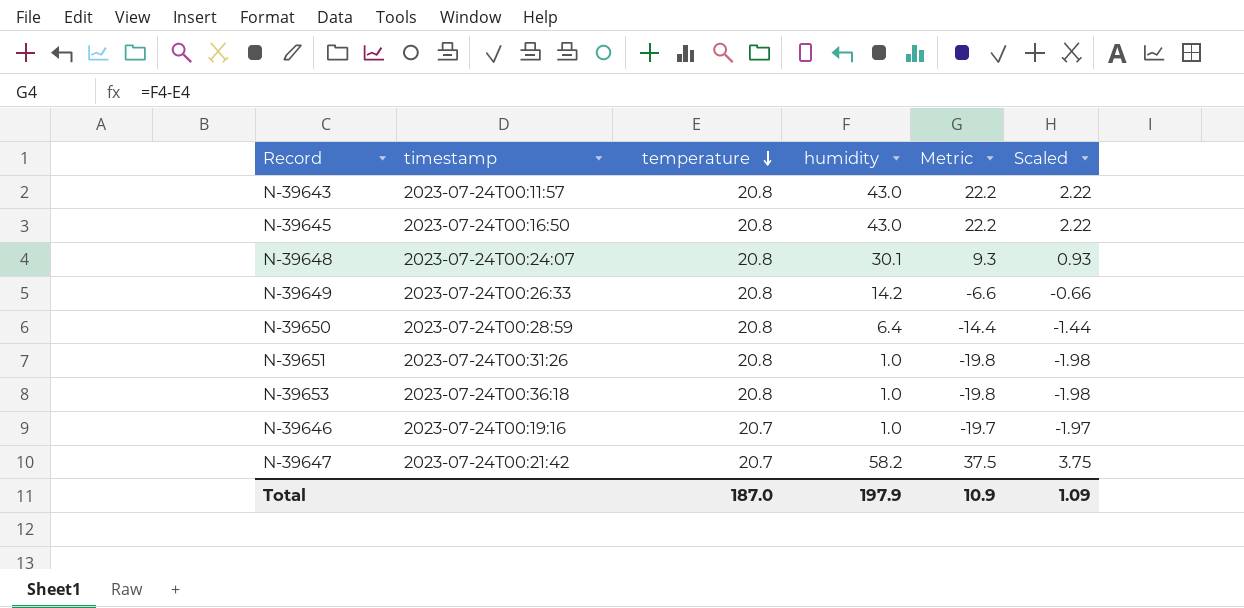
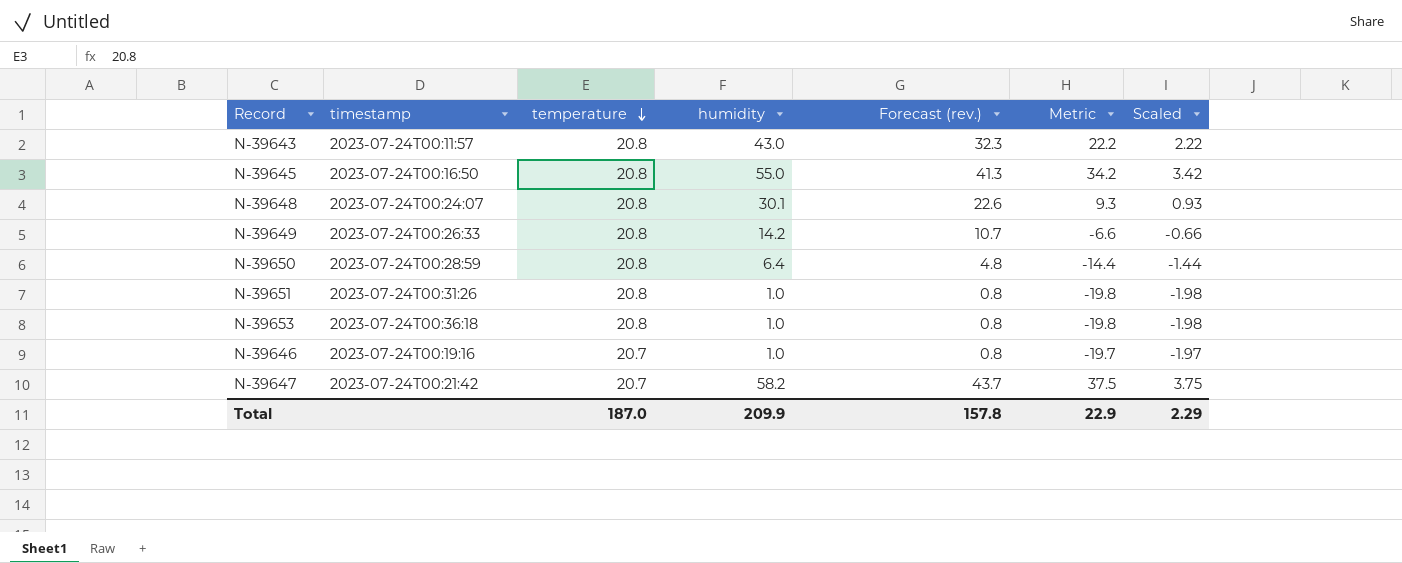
column Forecast (rev.) | formula: none -> [humidity] * 0.75
N-39645 | humidity: 43.0 -> 55.0
N-39645 | Metric: 22.2 -> 34.2
N-39645 | Scaled: 2.22 -> 3.42
Total | humidity: 197.9 -> 209.9
Total | Metric: 10.9 -> 22.9
Total | Scaled: 1.09 -> 2.29

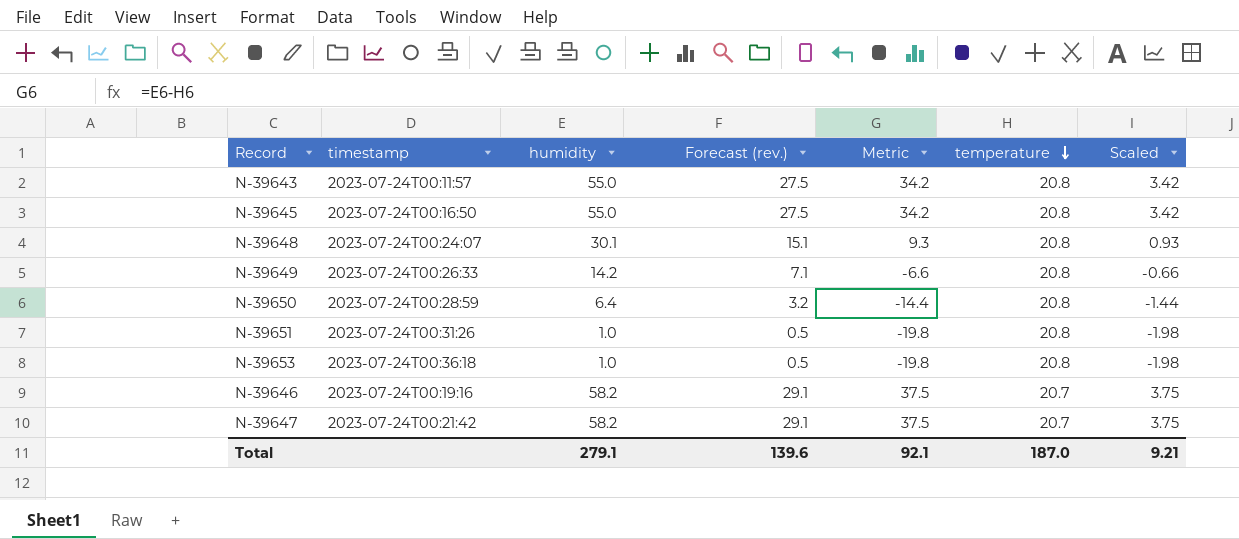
column Forecast (rev.) | formula: [humidity] * 0.75 -> [humidity] * 0.5
column temperature | position: 3 -> 6
N-39643 | humidity: 43.0 -> 55.0
N-39643 | Metric: 22.2 -> 34.2
N-39643 | Scaled: 2.22 -> 3.42
N-39646 | humidity: 1.0 -> 58.2
N-39646 | Metric: -19.7 -> 37.5
N-39646 | Scaled: -1.97 -> 3.75
Total | humidity: 209.9 -> 279.1
Total | Forecast (rev.): 157.8 -> 139.6
Total | Metric: 22.9 -> 92.1
Total | Scaled: 2.29 -> 9.21

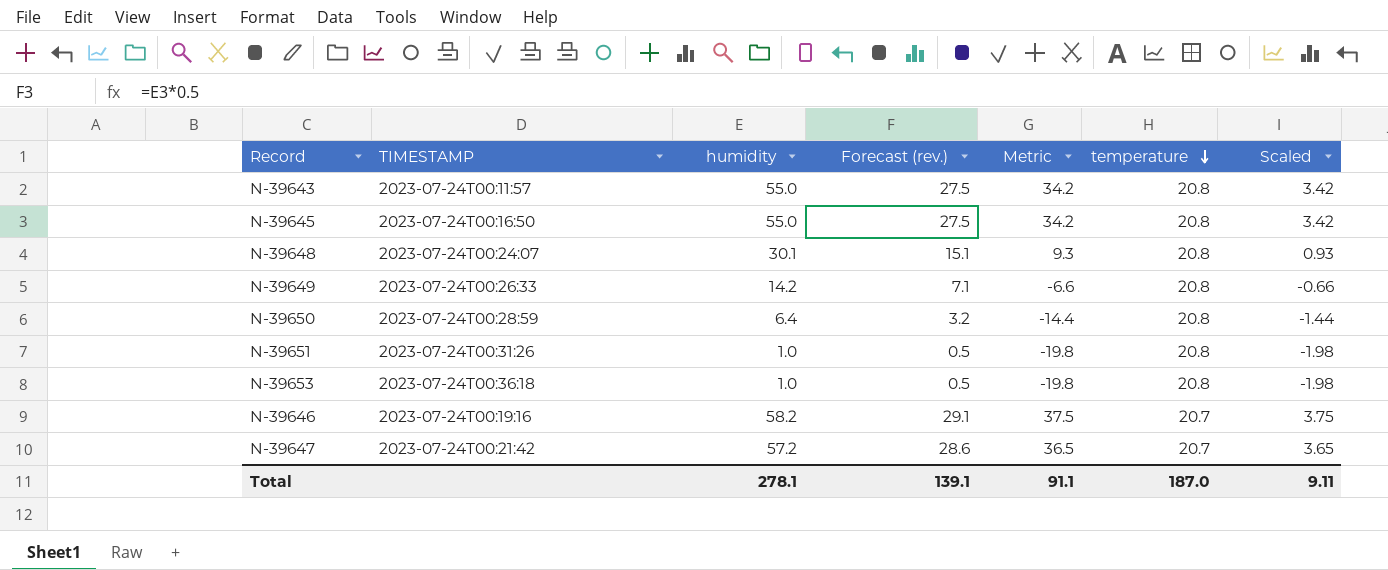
column name: timestamp -> TIMESTAMP
N-39647 | humidity: 58.2 -> 57.2
N-39647 | Forecast (rev.): 29.1 -> 28.6
N-39647 | Metric: 37.5 -> 36.5
N-39647 | Scaled: 3.75 -> 3.65
Total | humidity: 279.1 -> 278.1
Total | Forecast (rev.): 139.6 -> 139.1
Total | Metric: 92.1 -> 91.1
Total | Scaled: 9.21 -> 9.11

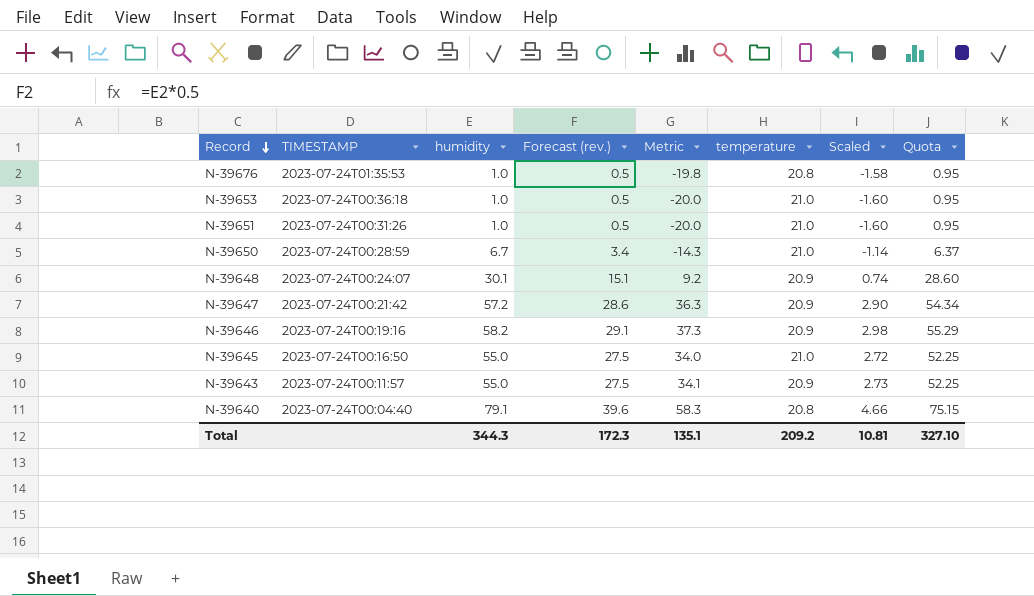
row order: temperature descending -> Record descending
column Scaled | formula: [Metric] * 0.1 -> [Metric] * 0.08
column Quota | formula: none -> [humidity] * 0.95
row N-39649: 2023-07-24T00:26:33 | 14.2 | 7.1 | -6.6 | 20.8 | -0.66 -> none
row N-39676: none -> 2023-07-24T01:35:53 | 1.0 | 0.5 | -19.8 | 20.8 | -1.58 | 0.95
N-39653 | Metric: -19.8 -> -20.0
N-39653 | temperature: 20.8 -> 21.0
N-39651 | Metric: -19.8 -> -20.0
N-39651 | temperature: 20.8 -> 21.0
N-39650 | humidity: 6.4 -> 6.7
N-39650 | Forecast (rev.): 3.2 -> 3.4
N-39650 | Metric: -14.4 -> -14.3
N-39650 | temperature: 20.8 -> 21.0
N-39648 | Metric: 9.3 -> 9.2
N-39648 | temperature: 20.8 -> 20.9
N-39647 | Metric: 36.5 -> 36.3
N-39647 | temperature: 20.7 -> 20.9
N-39646 | Metric: 37.5 -> 37.3
N-39646 | temperature: 20.7 -> 20.9
N-39645 | Metric: 34.2 -> 34.0
N-39645 | temperature: 20.8 -> 21.0
N-39643 | Metric: 34.2 -> 34.1
N-39643 | temperature: 20.8 -> 20.9
row N-39640: none -> 2023-07-24T00:04:40 | 79.1 | 39.6 | 58.3 | 20.8 | 4.66 | 75.15
Total | humidity: 278.1 -> 344.3
Total | Forecast (rev.): 139.1 -> 172.3
Total | Metric: 91.1 -> 135.1
Total | temperature: 187.0 -> 209.2
Total | Scaled: 9.11 -> 10.81

